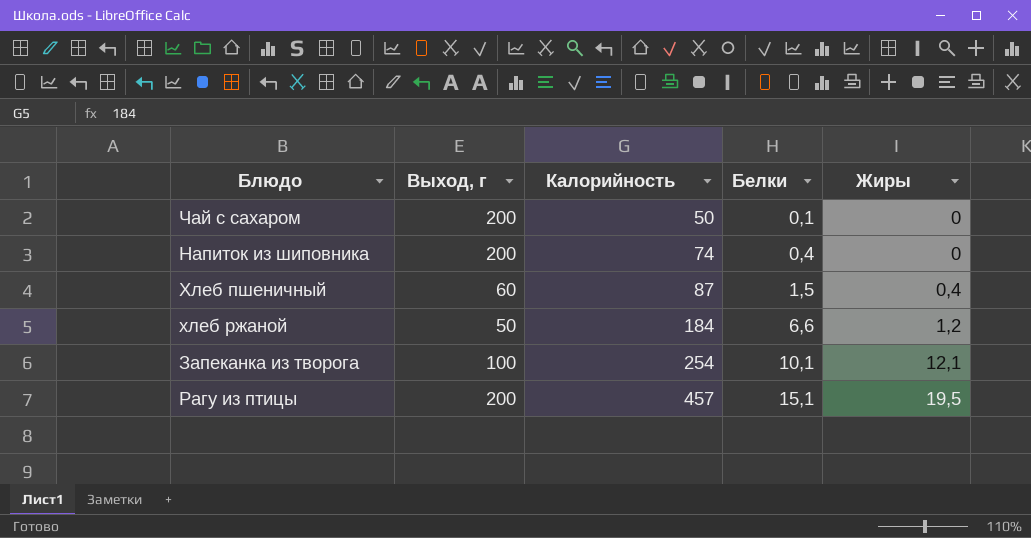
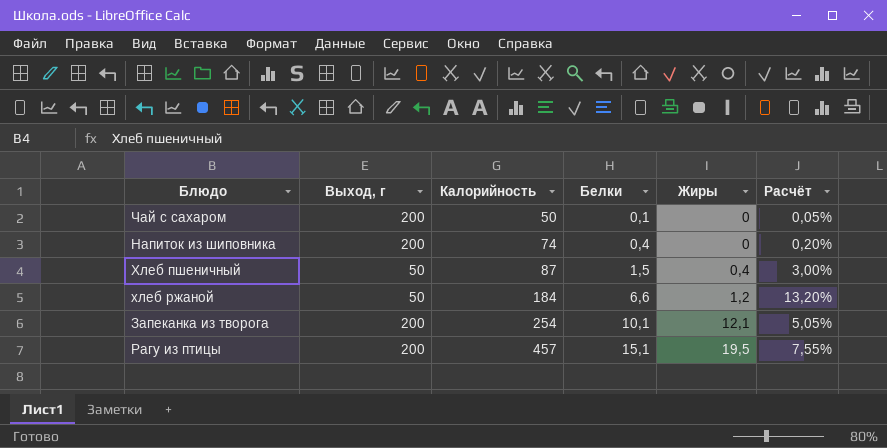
column Расчёт | formula: none -> [Белки] / [Выход, г]
Хлеб пшеничный | Выход, г: 60 -> 50
Запеканка из творога | Выход, г: 100 -> 200

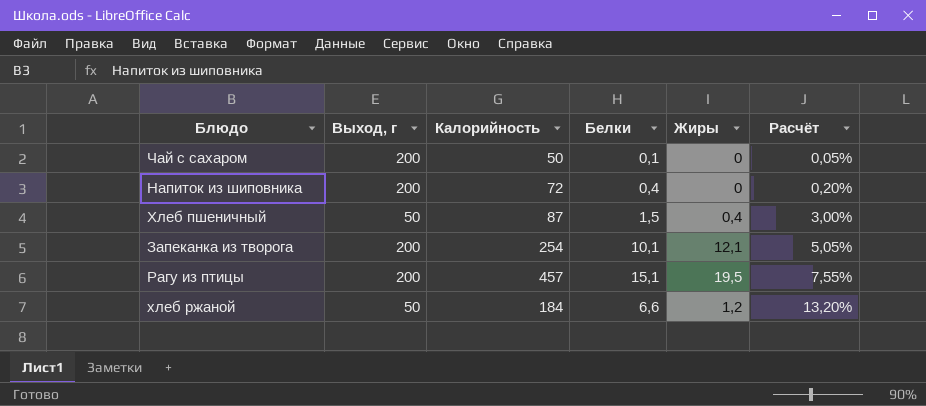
row order: Калорийность ascending -> Расчёт ascending
Напиток из шиповника | Калорийность: 74 -> 72

